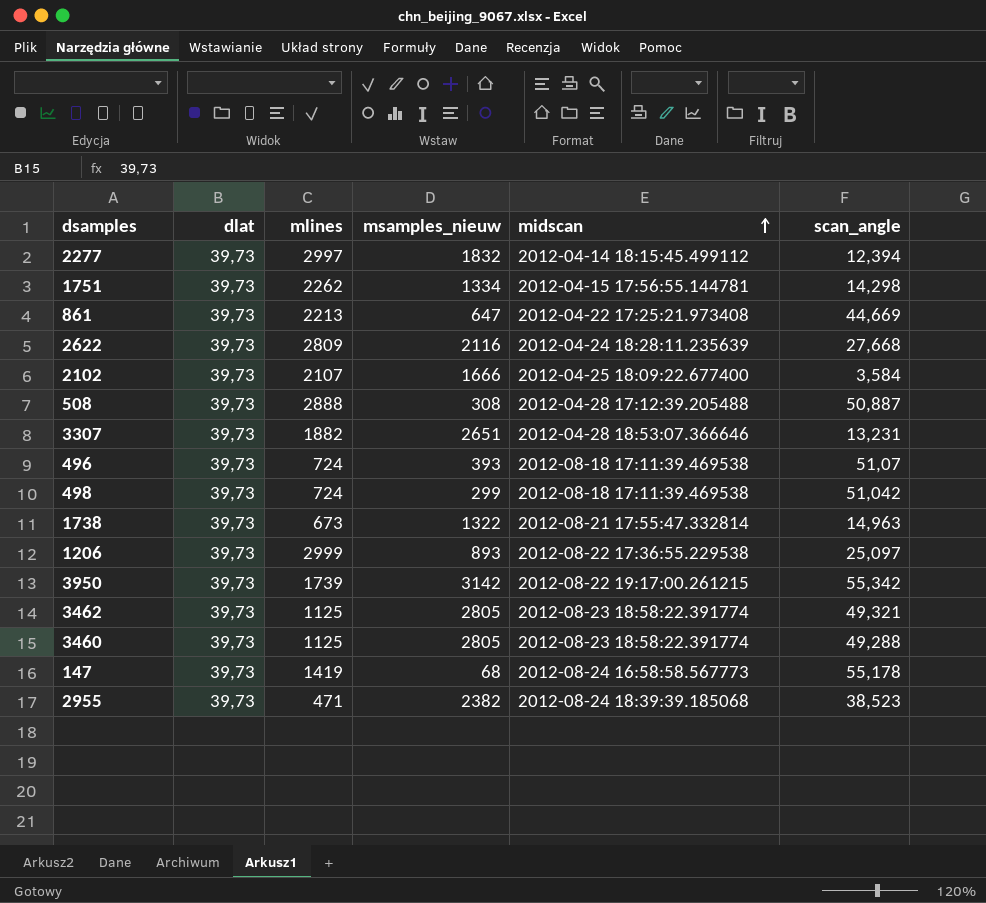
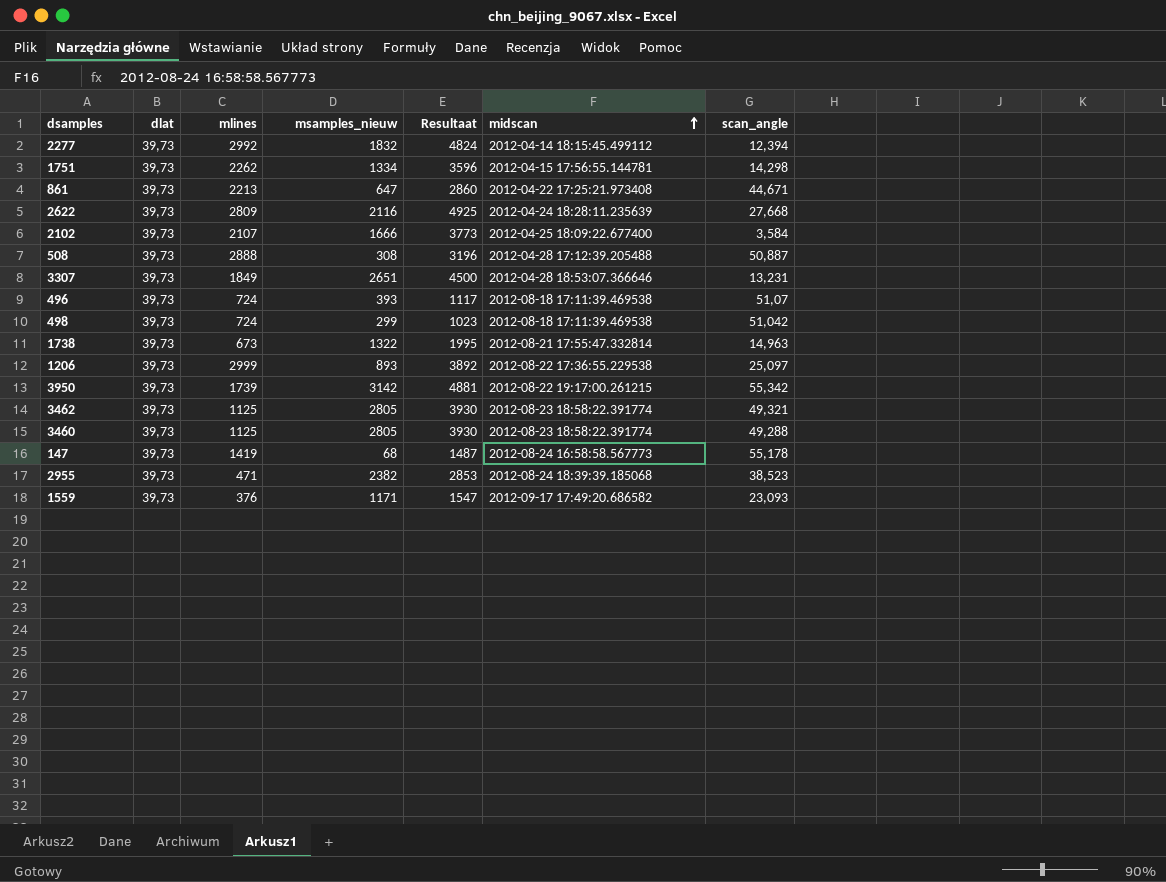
column Resultaat | formula: none -> [mlines] + [msamples_nieuw]
2277 | mlines: 2997 -> 2992
861 | scan_angle: 44,669 -> 44,671
3307 | mlines: 1882 -> 1849
row 1559: none -> 39,73 | 376 | 1171 | 1547 | 2012-09-17 17:49:20.686582 | 23,093

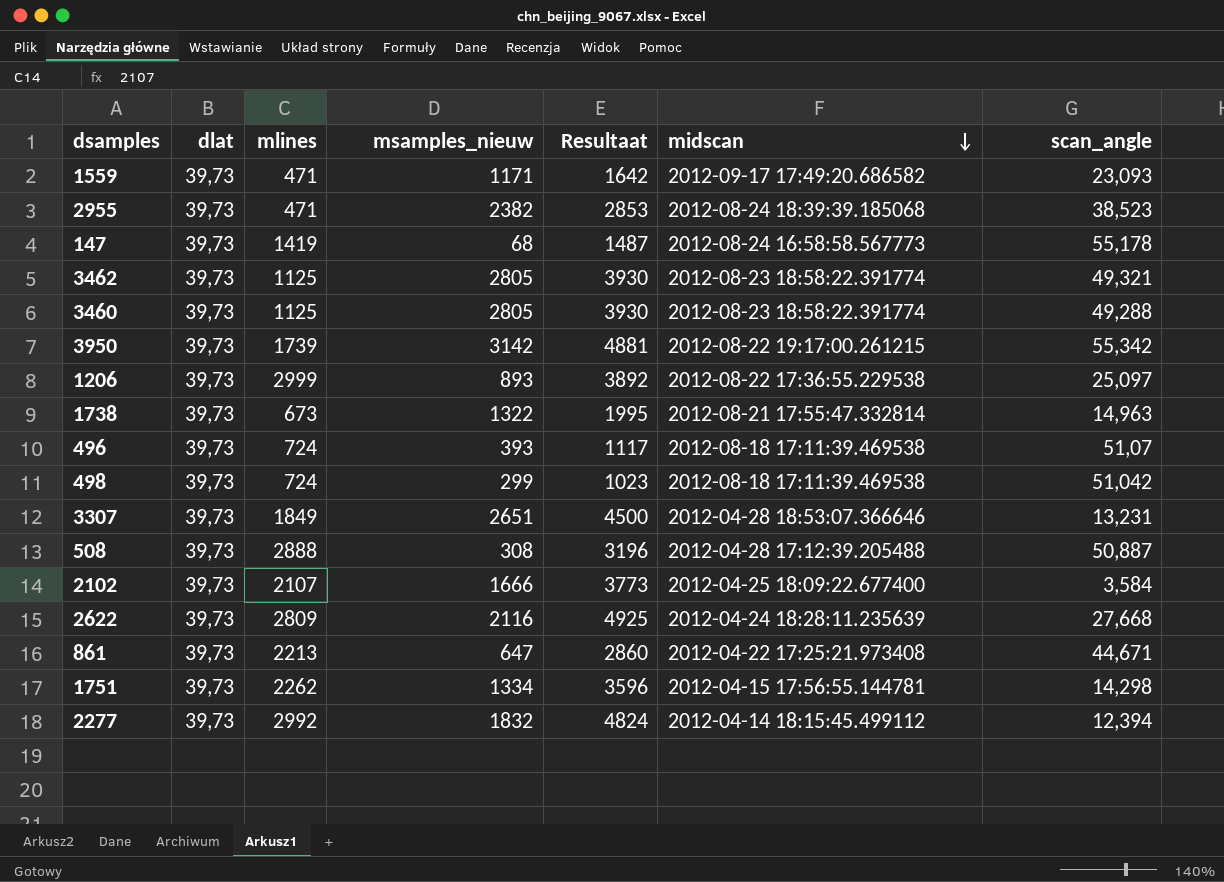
row order: midscan ascending -> midscan descending
1559 | mlines: 376 -> 471
1559 | Resultaat: 1547 -> 1642

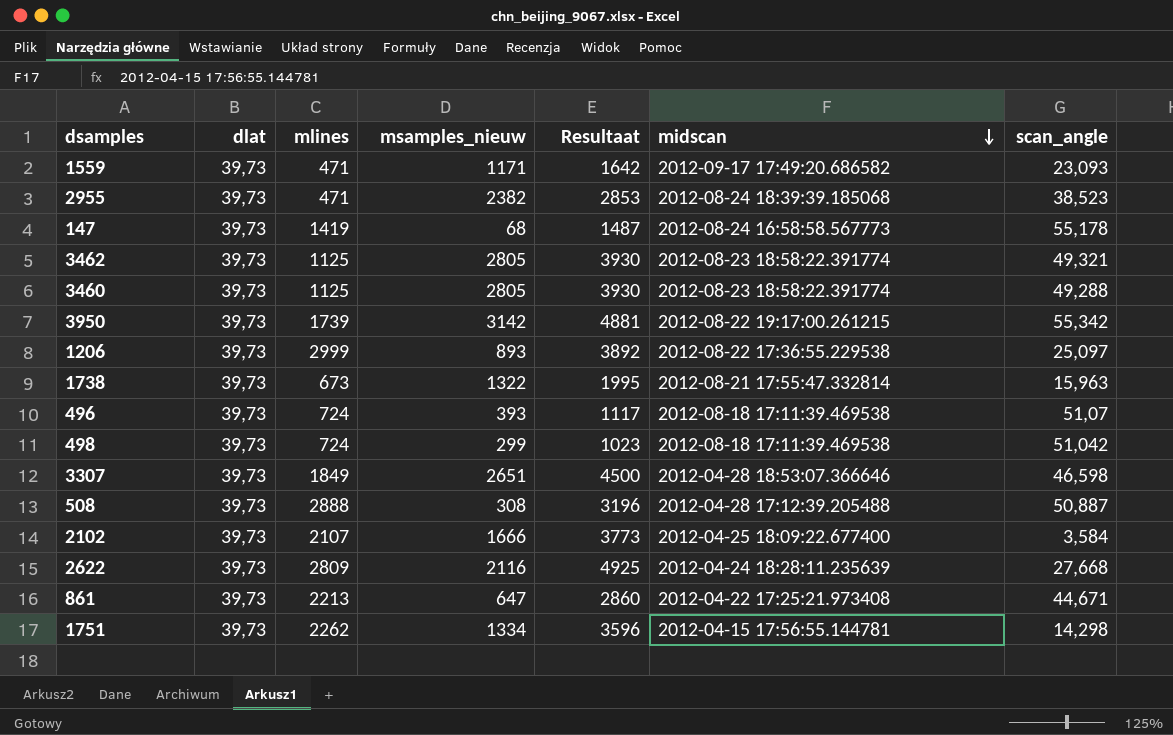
row 2277: 39,73 | 2992 | 1832 | 4824 | 2012-04-14 18:15:45.499112 | 12,394 -> none
1738 | scan_angle: 14,963 -> 15,963
3307 | scan_angle: 13,231 -> 46,598

